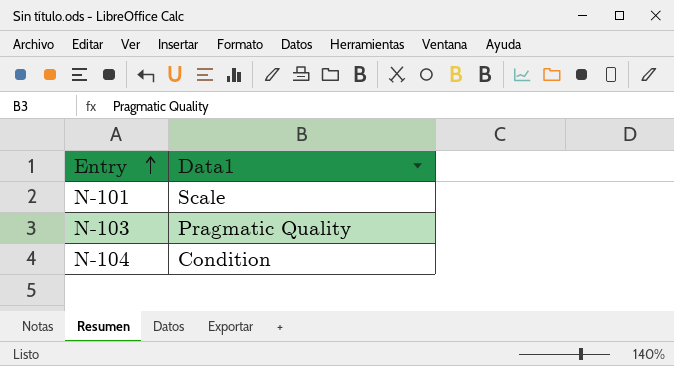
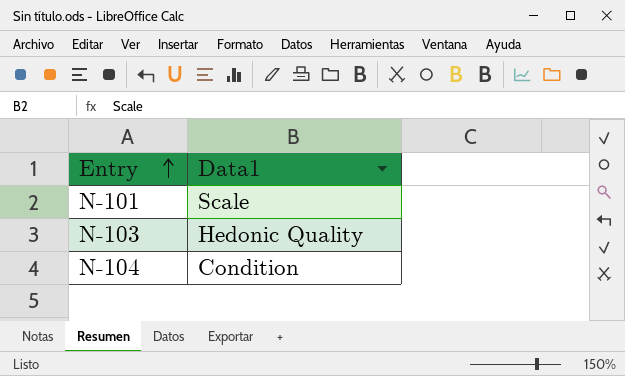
N-103 | Data1: Pragmatic Quality -> Hedonic Quality

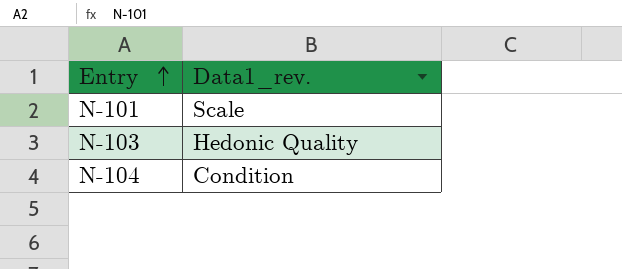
column name: Data1 -> Data1_rev.

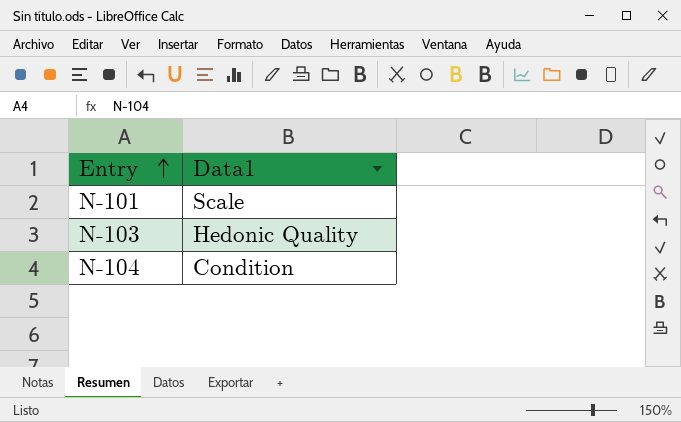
column name: Data1_rev. -> Data1

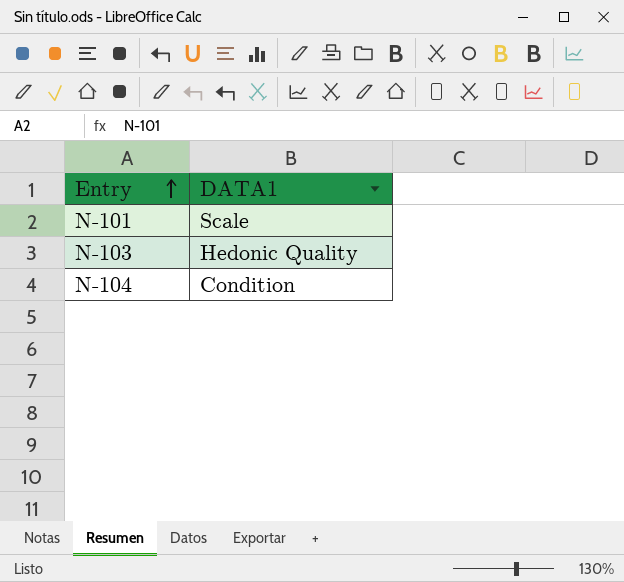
column name: Data1 -> DATA1

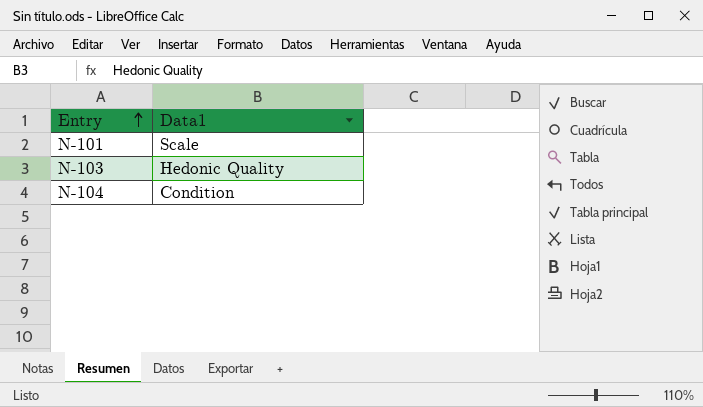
column name: DATA1 -> Data1

